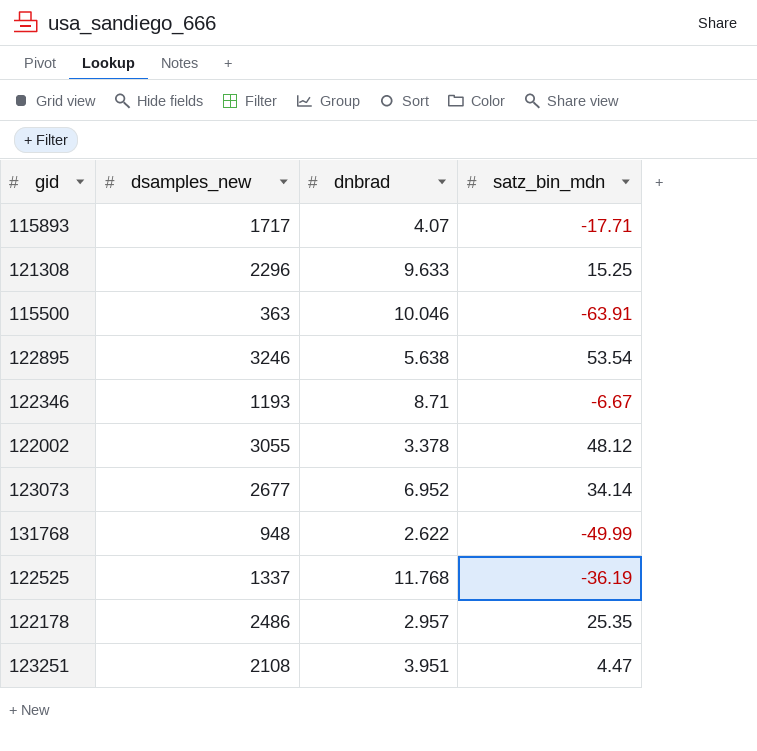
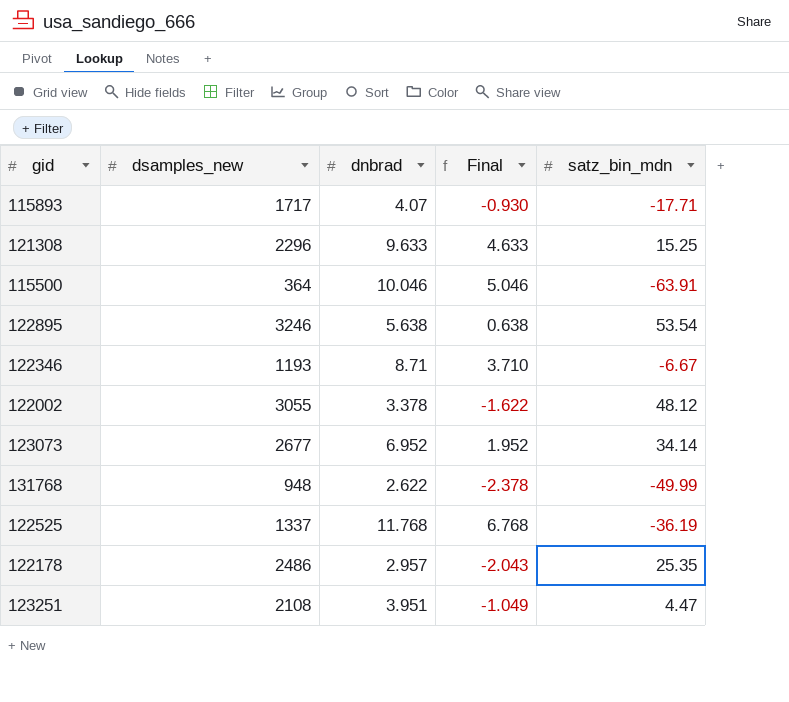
column Final | formula: none -> [dnbrad] - 5
115500 | dsamples_new: 363 -> 364

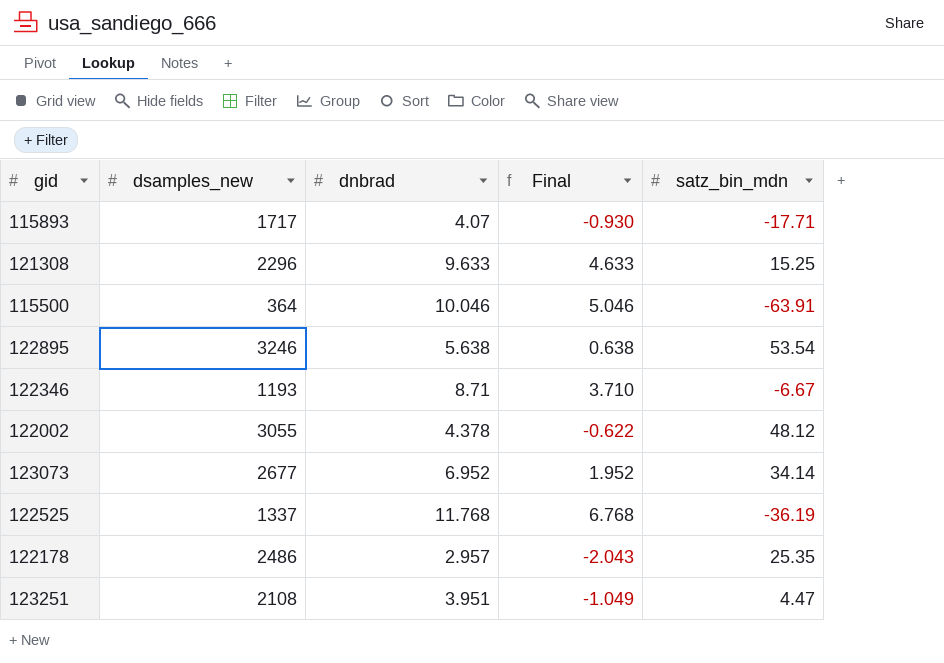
row 131768: 948 | 2.622 | -2.378 | -49.99 -> none
122002 | dnbrad: 3.378 -> 4.378
122002 | Final: -1.622 -> -0.622

